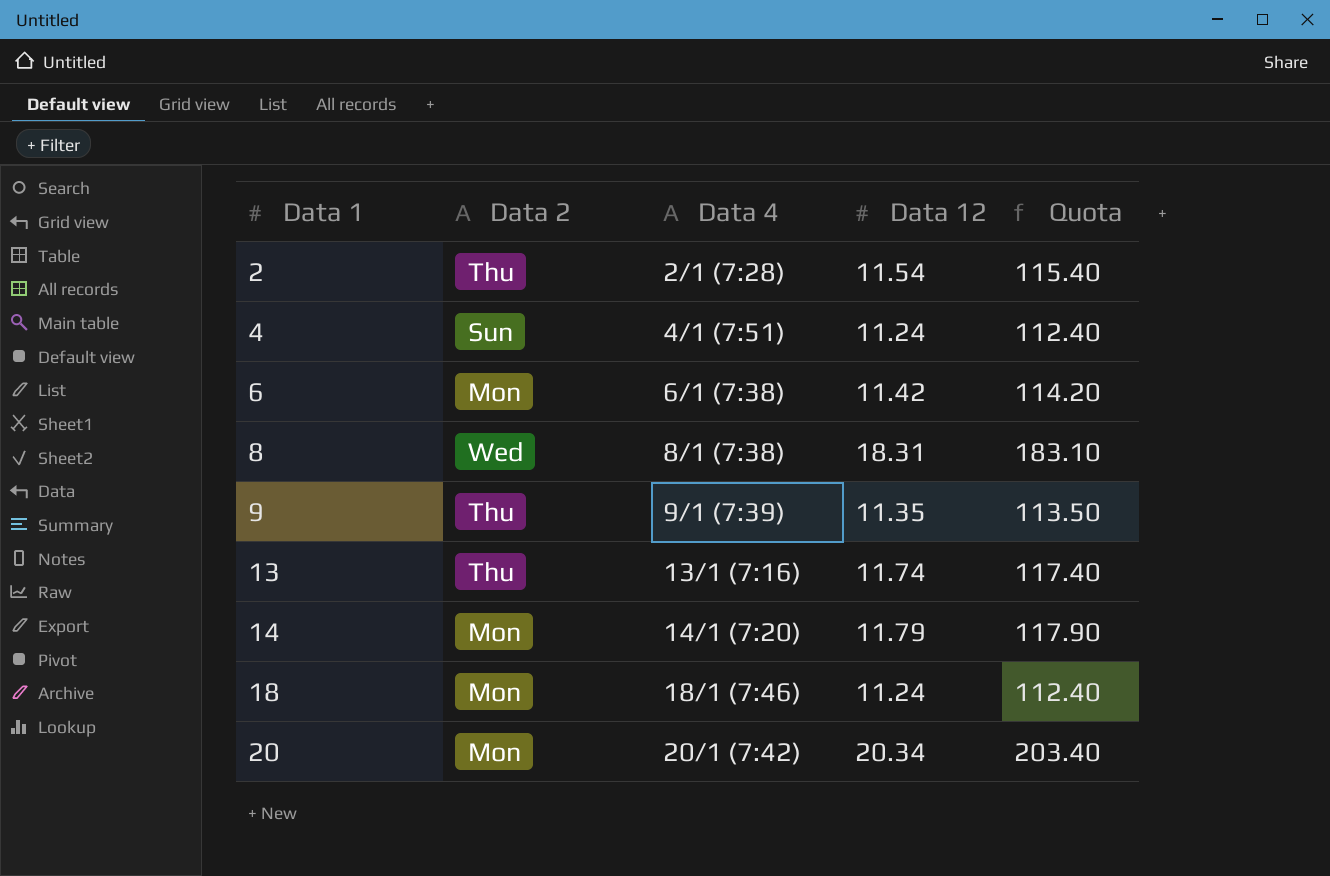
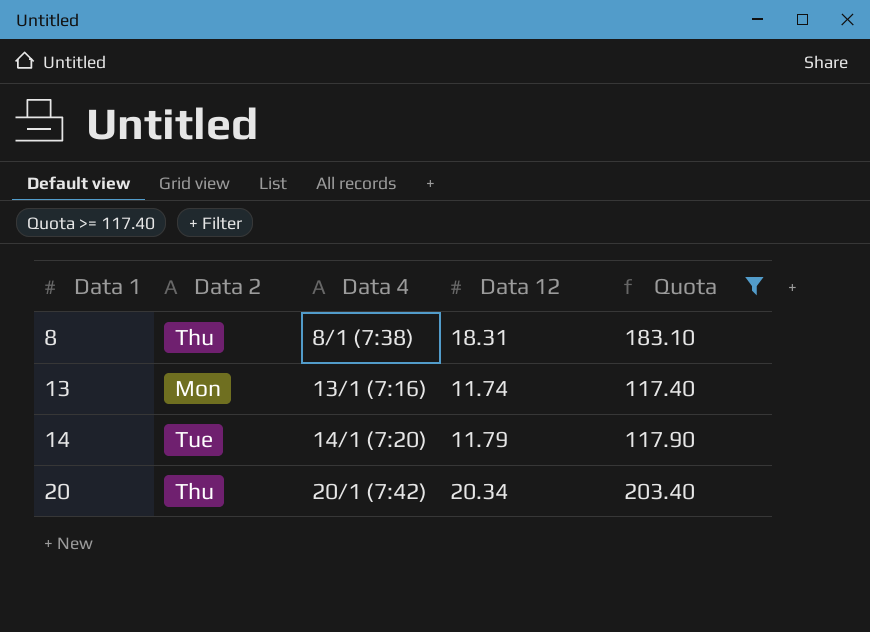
filter: none -> Quota >= 117.40
8 | Data 2: Wed -> Thu
13 | Data 2: Thu -> Mon
14 | Data 2: Mon -> Tue
20 | Data 2: Mon -> Thu

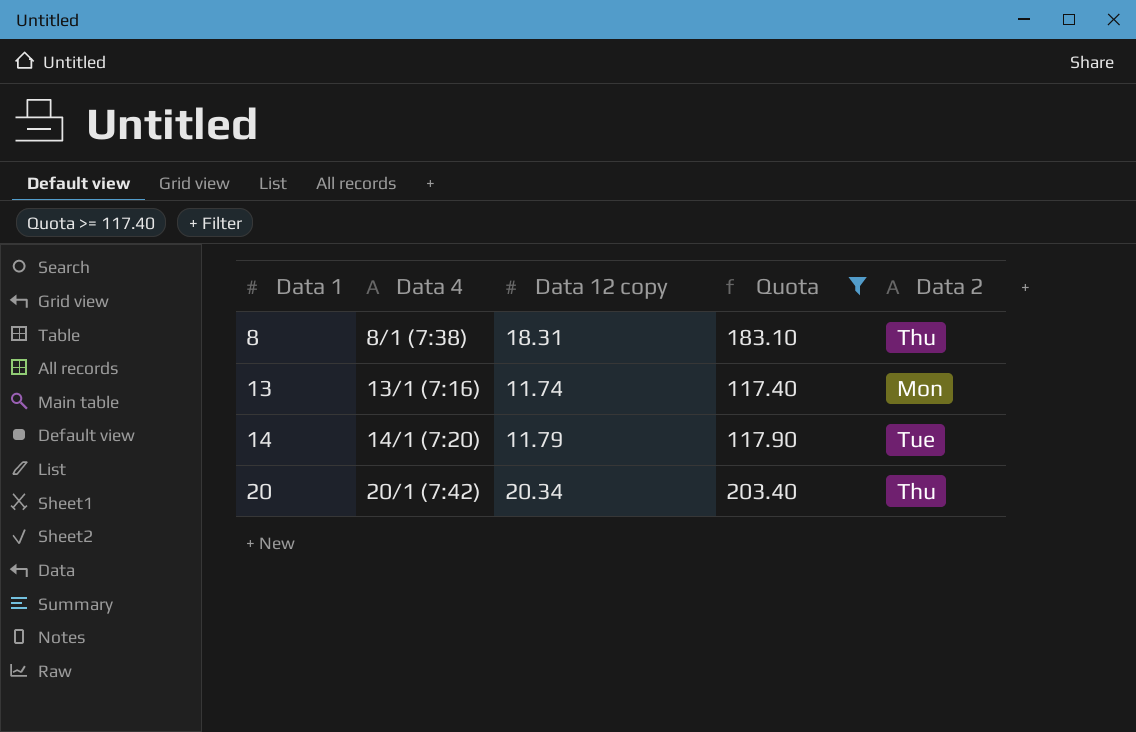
column name: Data 12 -> Data 12 copy
column Data 2 | position: 2 -> 5

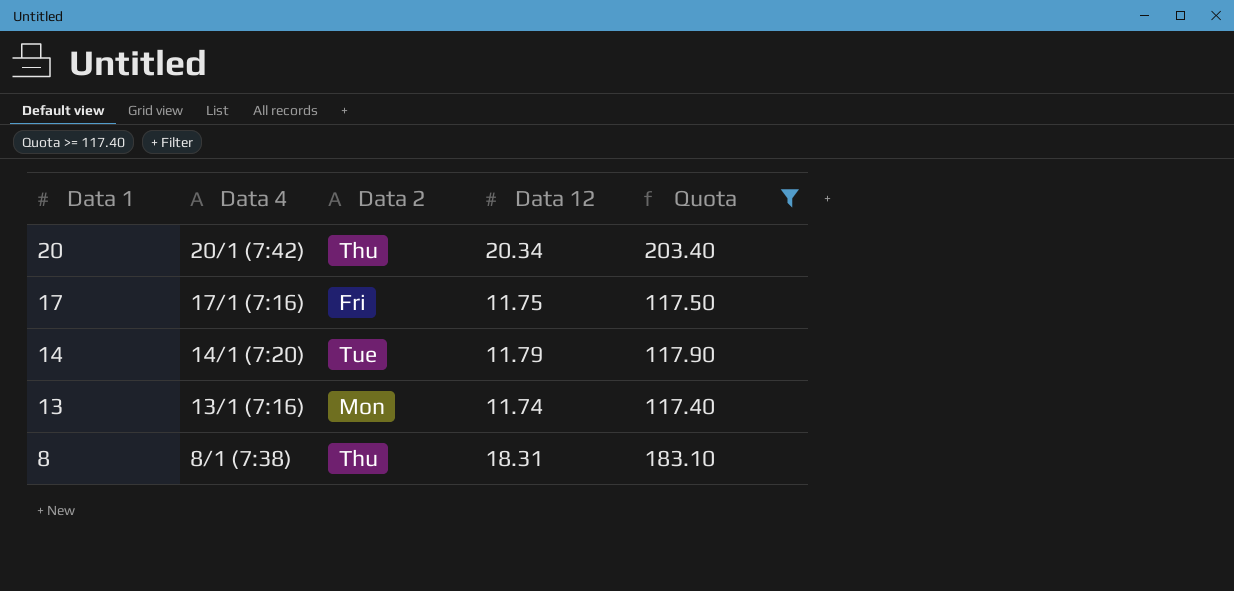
row order: Data 1 ascending -> Data 1 descending
column Data 2 | position: 5 -> 3
column name: Data 12 copy -> Data 12
row 17: none -> 17/1 (7:16) | Fri | 11.75 | 117.50

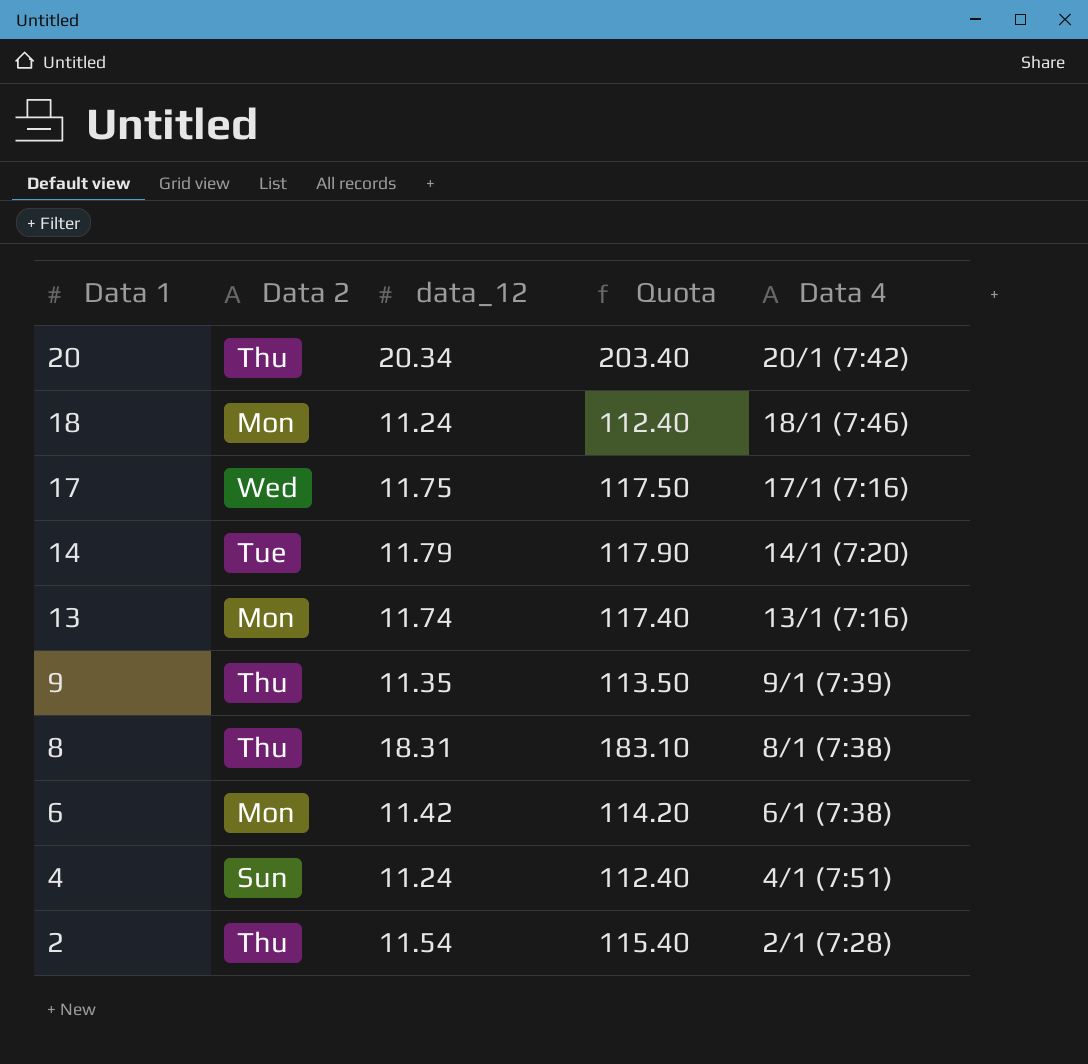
filter: Quota >= 117.40 -> none
column name: Data 12 -> data_12
column Data 4 | position: 2 -> 5
17 | Data 2: Fri -> Wed

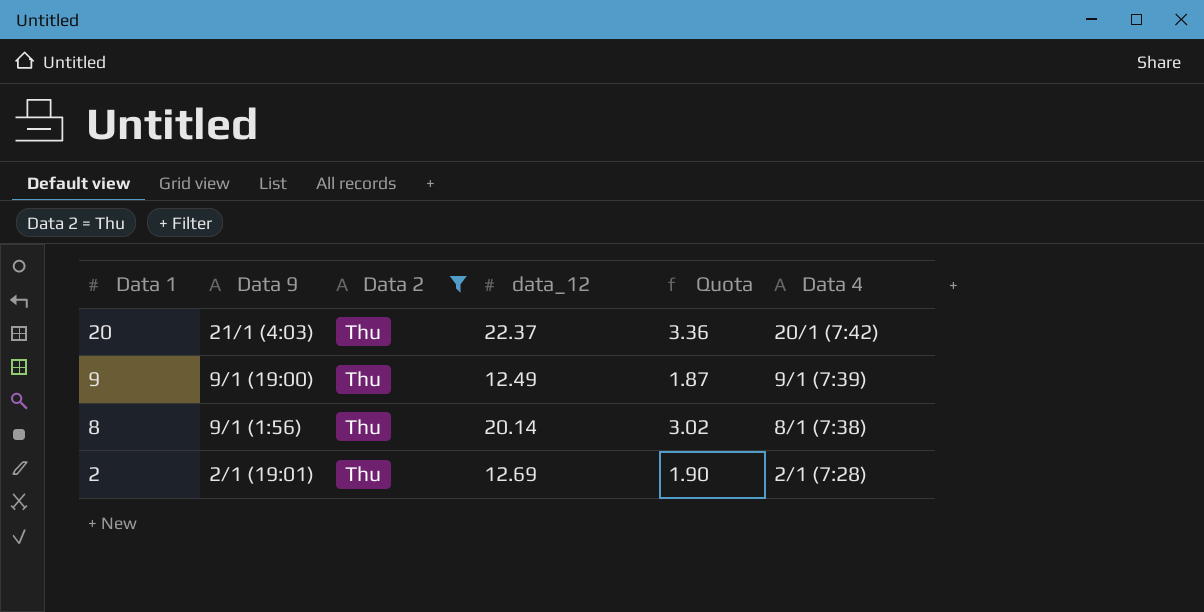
filter: none -> Data 2 = Thu
column Data 9 | position: none -> 2
column Quota | formula: [data_12] * 10 -> [data_12] * 0.15
20 | data_12: 20.34 -> 22.37
9 | data_12: 11.35 -> 12.49
8 | data_12: 18.31 -> 20.14
2 | data_12: 11.54 -> 12.69

